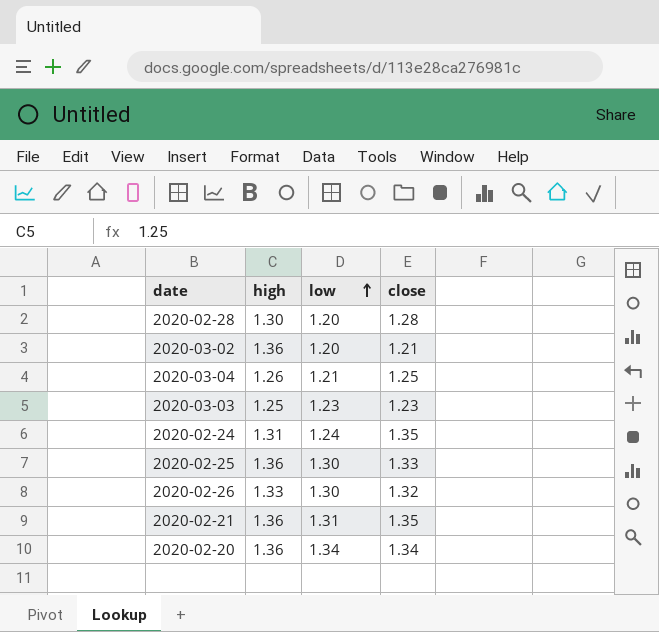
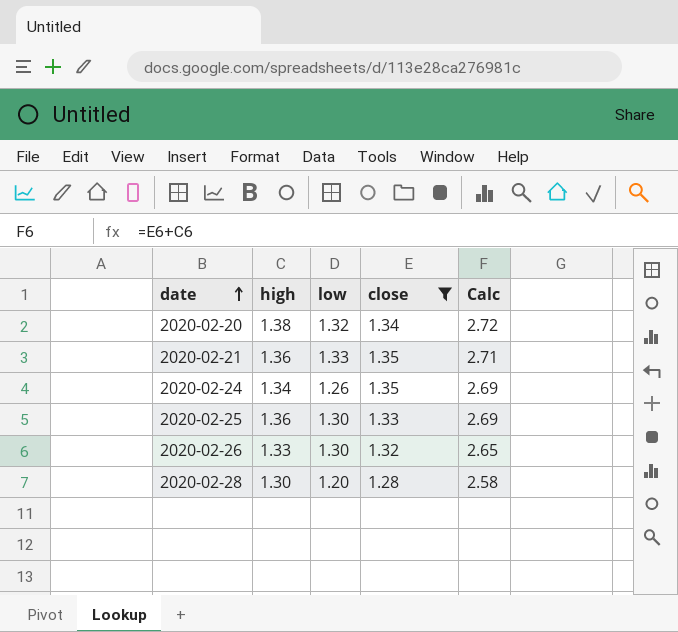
filter: none -> close >= 1.28
row order: low ascending -> date ascending
column Calc | formula: none -> [high] + [close]
2020-02-20 | high: 1.36 -> 1.38
2020-02-20 | low: 1.34 -> 1.32
2020-02-21 | low: 1.31 -> 1.33
2020-02-24 | high: 1.31 -> 1.34
2020-02-24 | low: 1.24 -> 1.26

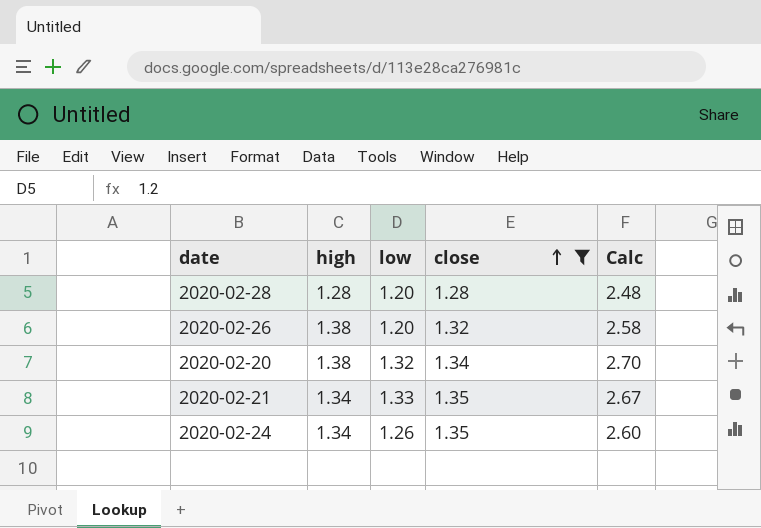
row order: date ascending -> close ascending
column Calc | formula: [high] + [close] -> [high] + [low]
row 2020-02-25: 1.36 | 1.30 | 1.33 | 2.69 -> none
2020-02-28 | high: 1.30 -> 1.28
2020-02-26 | high: 1.33 -> 1.38
2020-02-26 | low: 1.30 -> 1.20
2020-02-21 | high: 1.36 -> 1.34

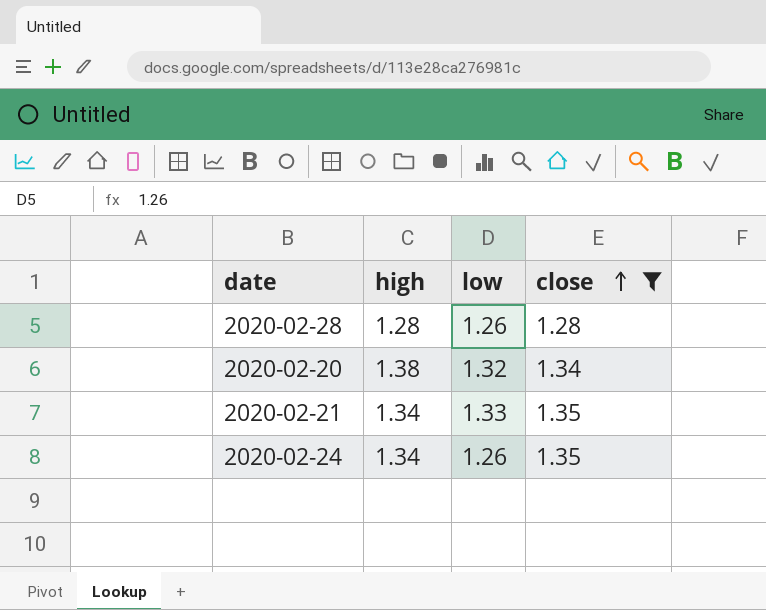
column Calc | formula: [high] + [low] -> none
row 2020-02-26: 1.38 | 1.20 | 1.32 | 2.58 -> none
2020-02-28 | low: 1.20 -> 1.26

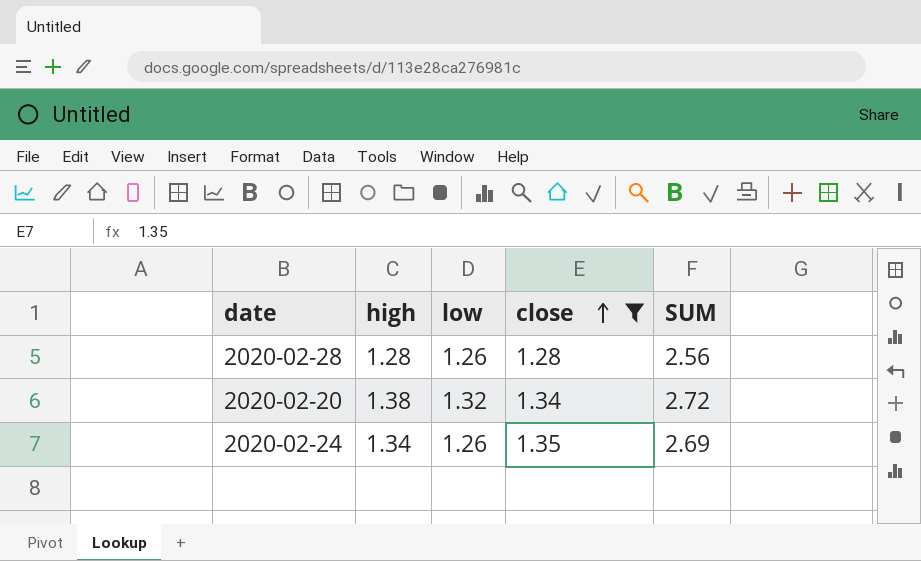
column SUM | formula: none -> [high] + [close]
row 2020-02-21: 1.34 | 1.33 | 1.35 -> none

